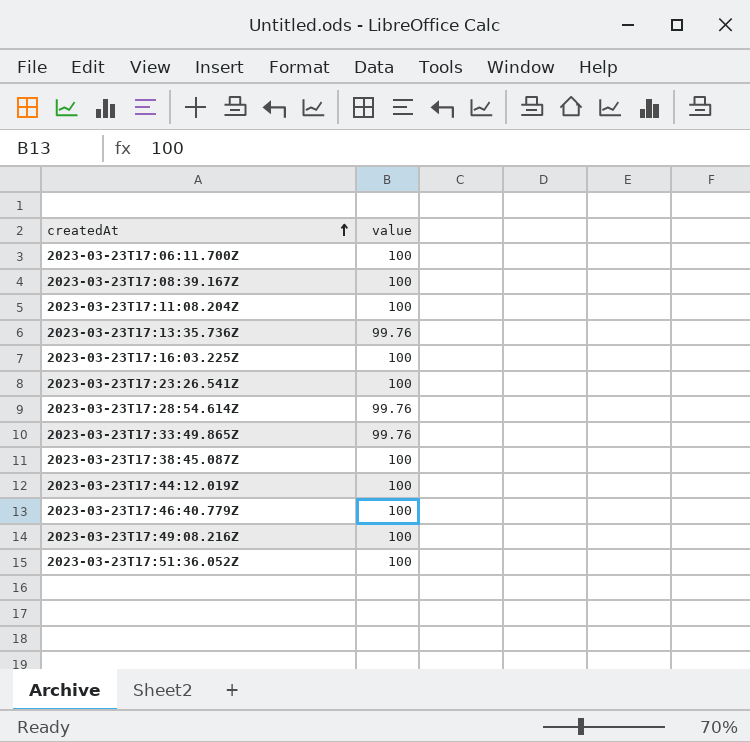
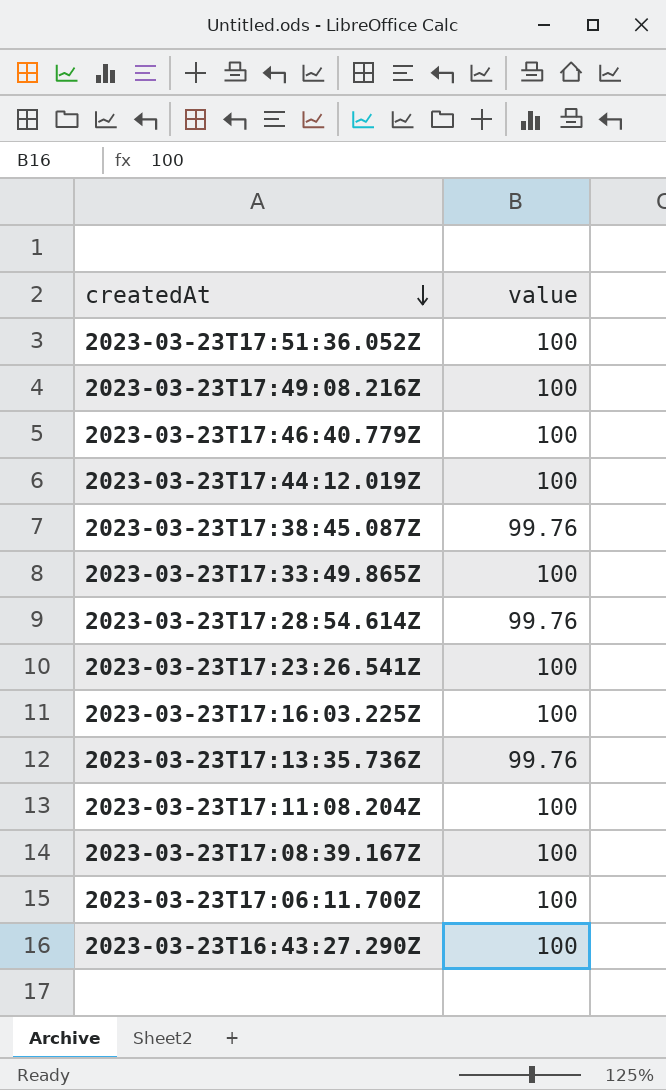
row order: createdAt ascending -> createdAt descending
2023-03-23T17:38:45.087Z | value: 100 -> 99.76
2023-03-23T17:33:49.865Z | value: 99.76 -> 100
row 2023-03-23T16:43:27.290Z: none -> 100

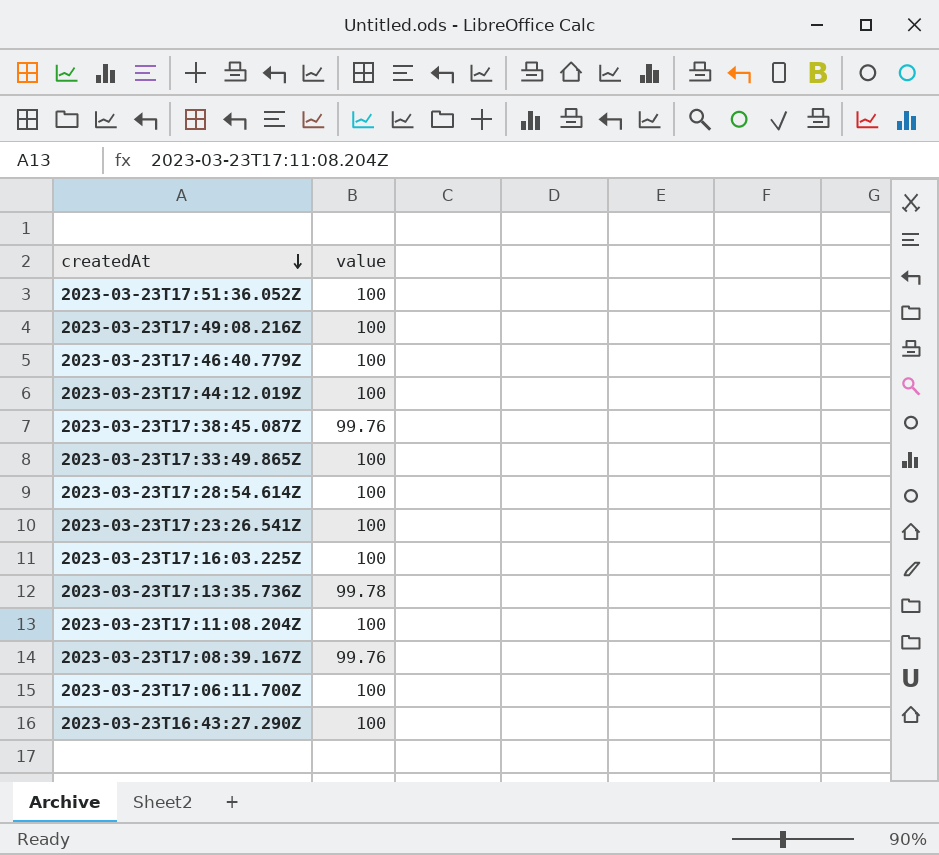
2023-03-23T17:28:54.614Z | value: 99.76 -> 100
2023-03-23T17:13:35.736Z | value: 99.76 -> 99.78
2023-03-23T17:08:39.167Z | value: 100 -> 99.76

